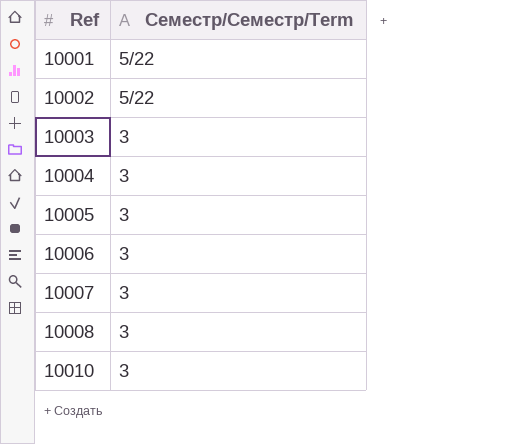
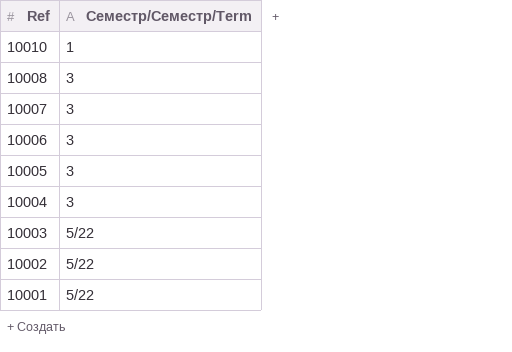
row order: Ref ascending -> Ref descending
10010 | Семестр/Cеместр/Term: 3 -> 1
10003 | Семестр/Cеместр/Term: 3 -> 5/22

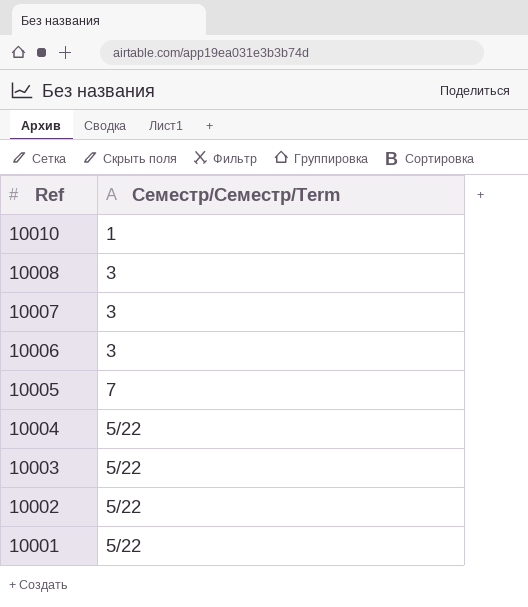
10005 | Семестр/Cеместр/Term: 3 -> 7
10004 | Семестр/Cеместр/Term: 3 -> 5/22

